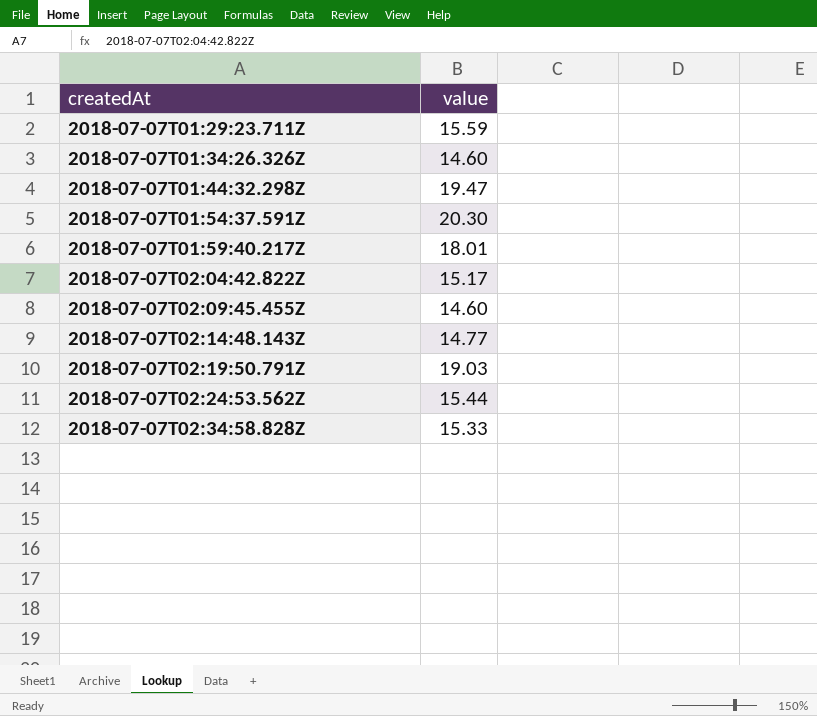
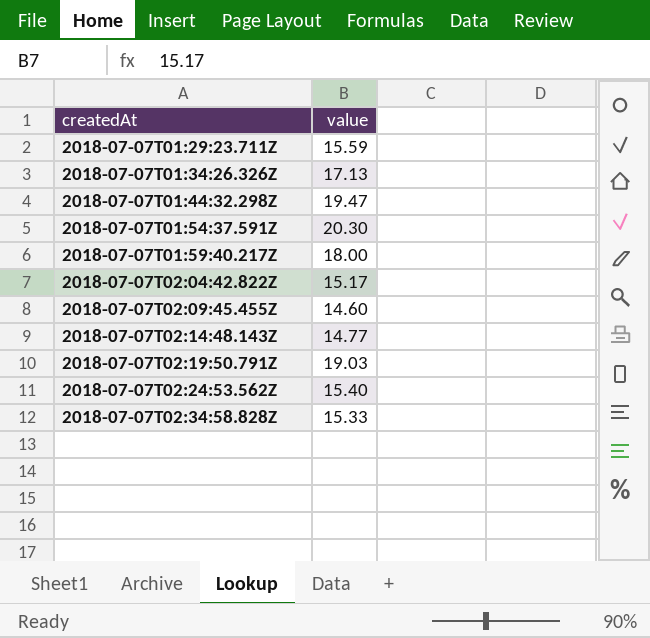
2018-07-07T01:34:26.326Z | value: 14.60 -> 17.13
2018-07-07T01:59:40.217Z | value: 18.01 -> 18.00
2018-07-07T02:24:53.562Z | value: 15.44 -> 15.40

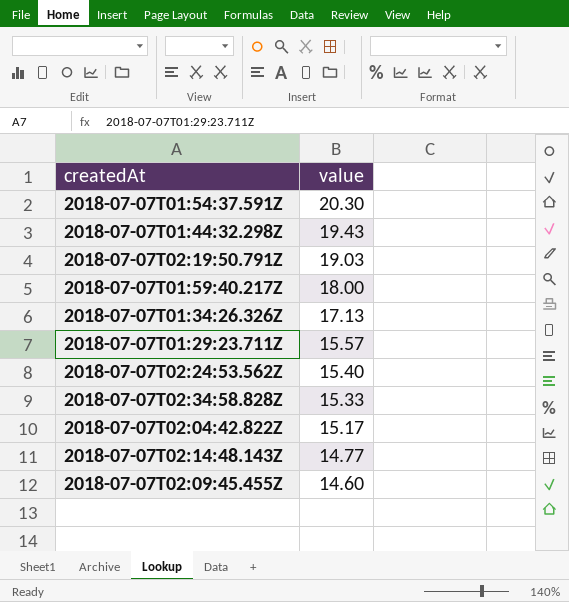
row order: createdAt ascending -> value descending
2018-07-07T01:44:32.298Z | value: 19.47 -> 19.43
2018-07-07T01:29:23.711Z | value: 15.59 -> 15.57

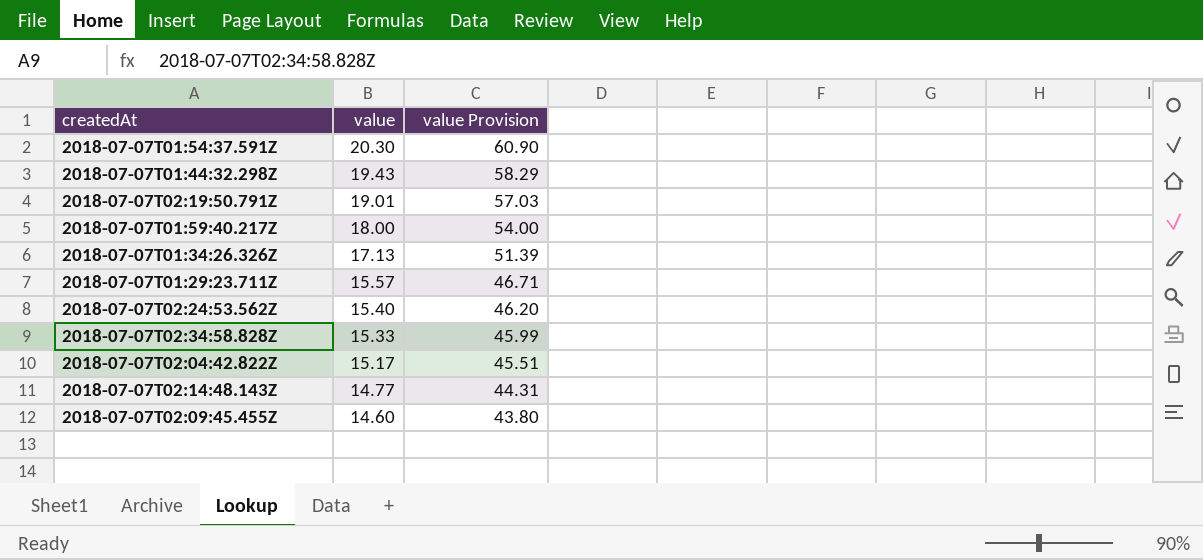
column value Provision | formula: none -> [value] * 3
2018-07-07T02:19:50.791Z | value: 19.03 -> 19.01

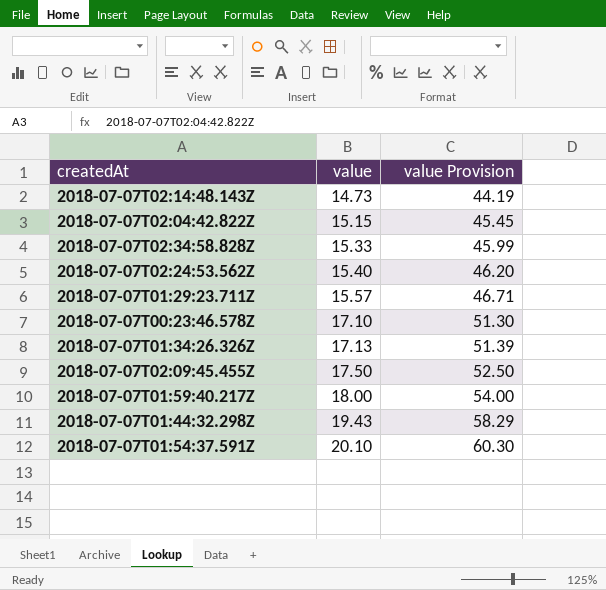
row order: value descending -> value ascending
row 2018-07-07T02:19:50.791Z: 19.01 | 57.03 -> none
2018-07-07T02:14:48.143Z | value: 14.77 -> 14.73
2018-07-07T02:14:48.143Z | value Provision: 44.31 -> 44.19
2018-07-07T02:04:42.822Z | value: 15.17 -> 15.15
2018-07-07T02:04:42.822Z | value Provision: 45.51 -> 45.45
row 2018-07-07T00:23:46.578Z: none -> 17.10 | 51.30
2018-07-07T02:09:45.455Z | value: 14.60 -> 17.50
2018-07-07T02:09:45.455Z | value Provision: 43.80 -> 52.50
2018-07-07T01:54:37.591Z | value: 20.30 -> 20.10
2018-07-07T01:54:37.591Z | value Provision: 60.90 -> 60.30

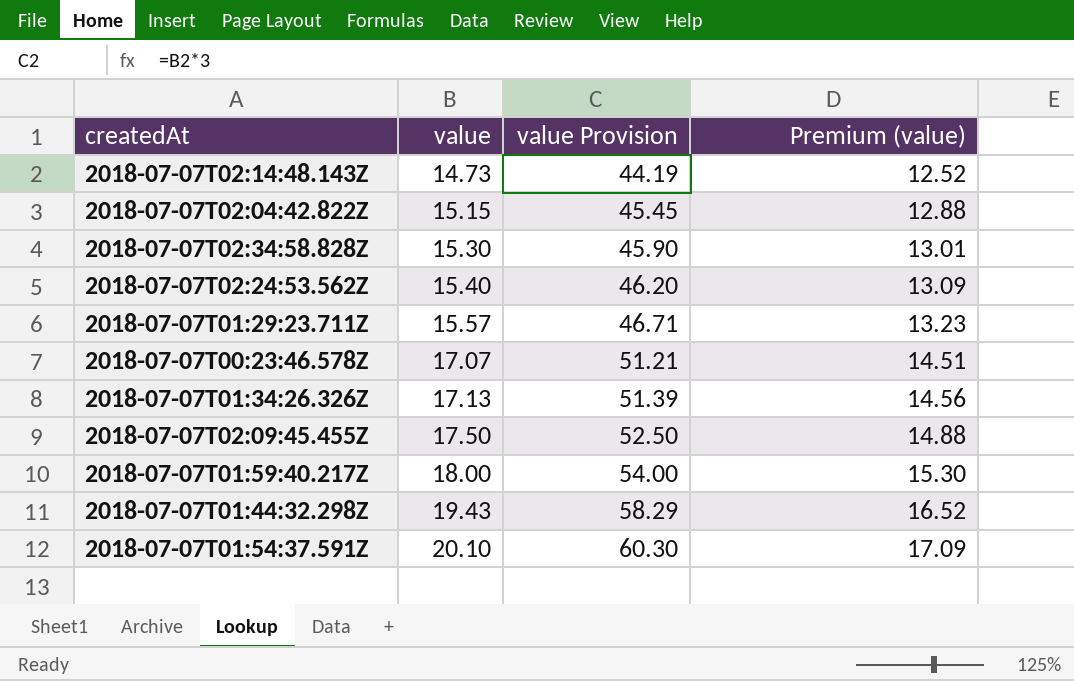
column Premium (value) | formula: none -> [value] * 0.85
2018-07-07T02:34:58.828Z | value: 15.33 -> 15.30
2018-07-07T02:34:58.828Z | value Provision: 45.99 -> 45.90
2018-07-07T00:23:46.578Z | value: 17.10 -> 17.07
2018-07-07T00:23:46.578Z | value Provision: 51.30 -> 51.21

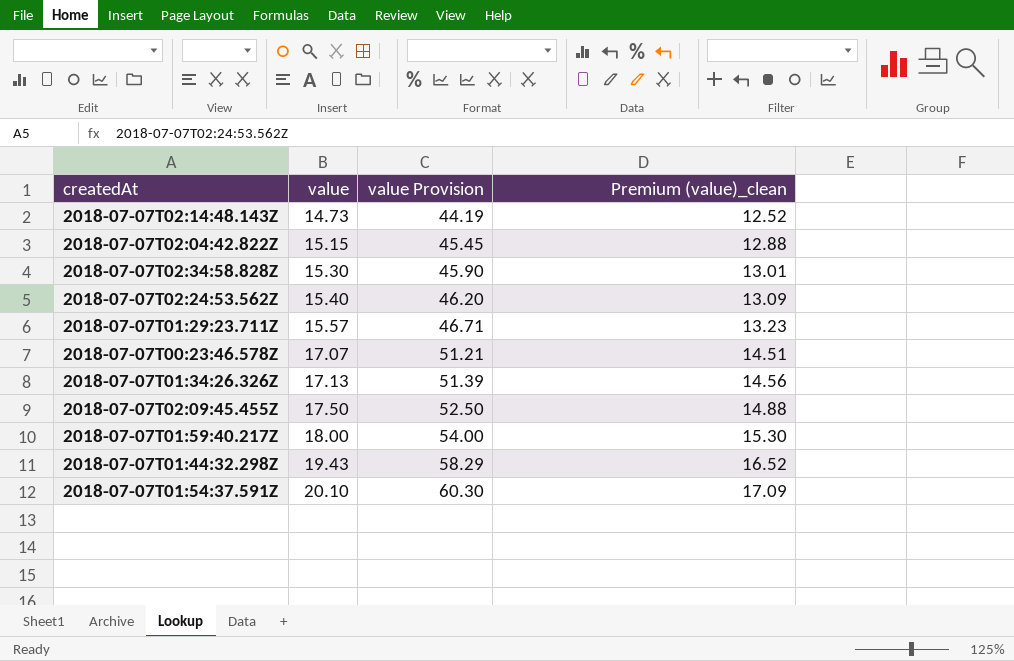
column name: Premium (value) -> Premium (value)_clean

